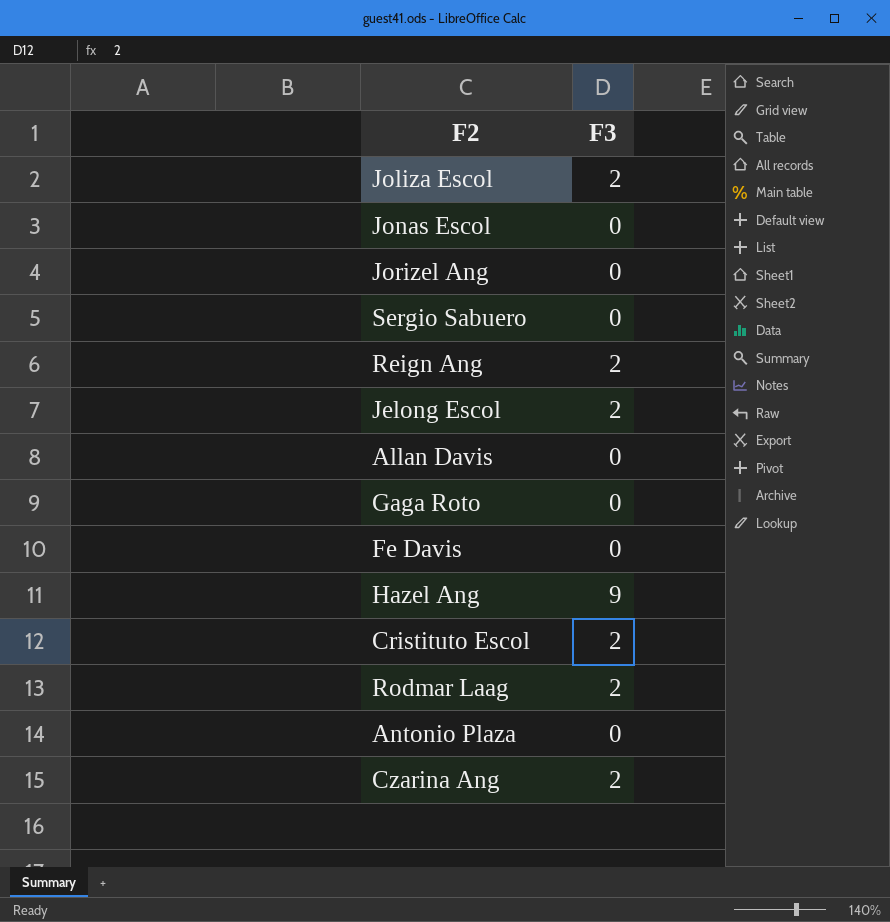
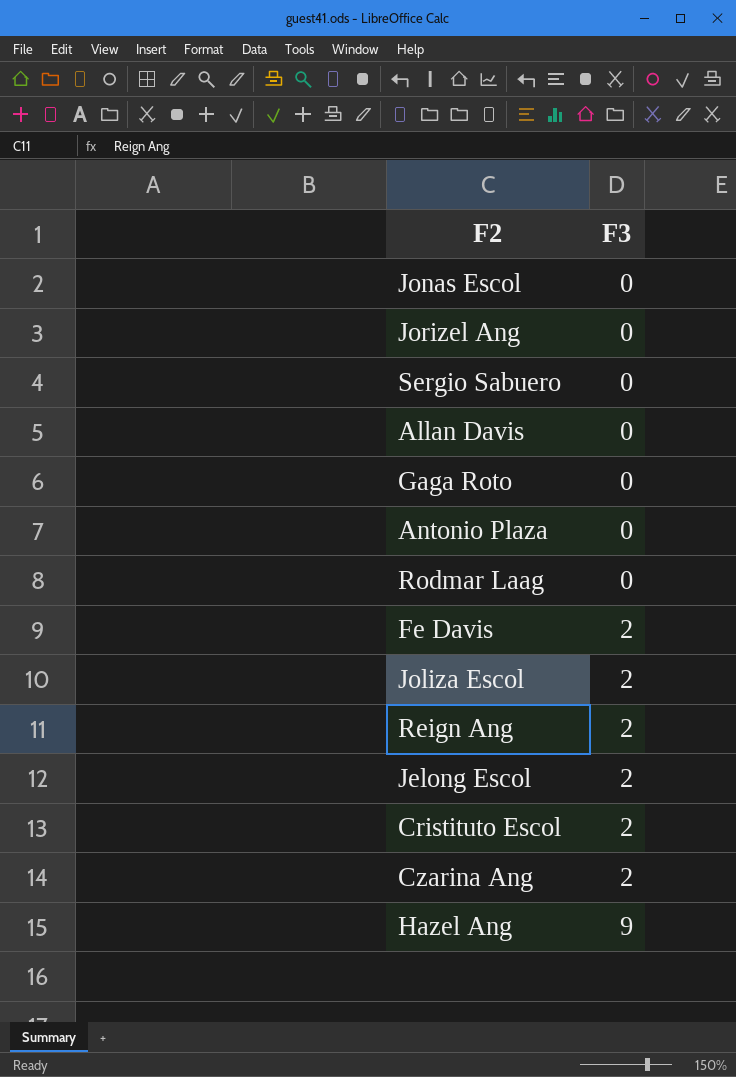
row order: none -> F3 ascending
Rodmar Laag | F3: 2 -> 0
Fe Davis | F3: 0 -> 2

